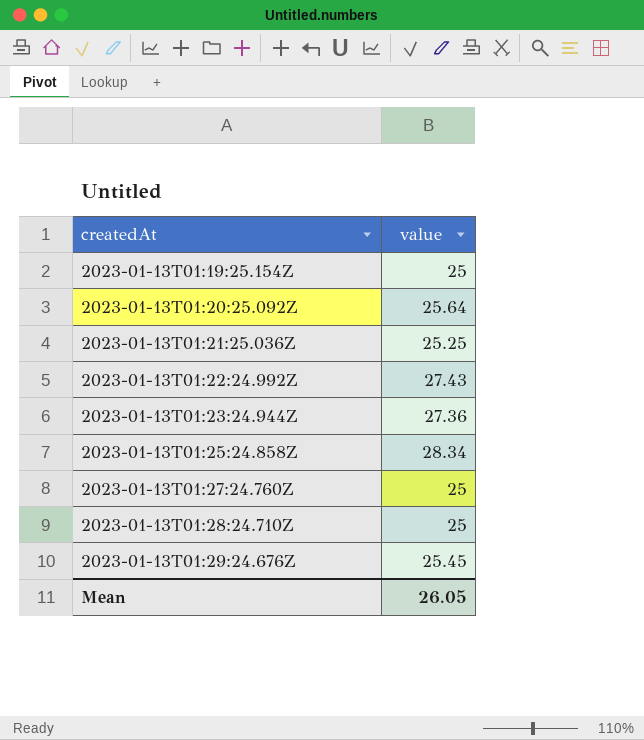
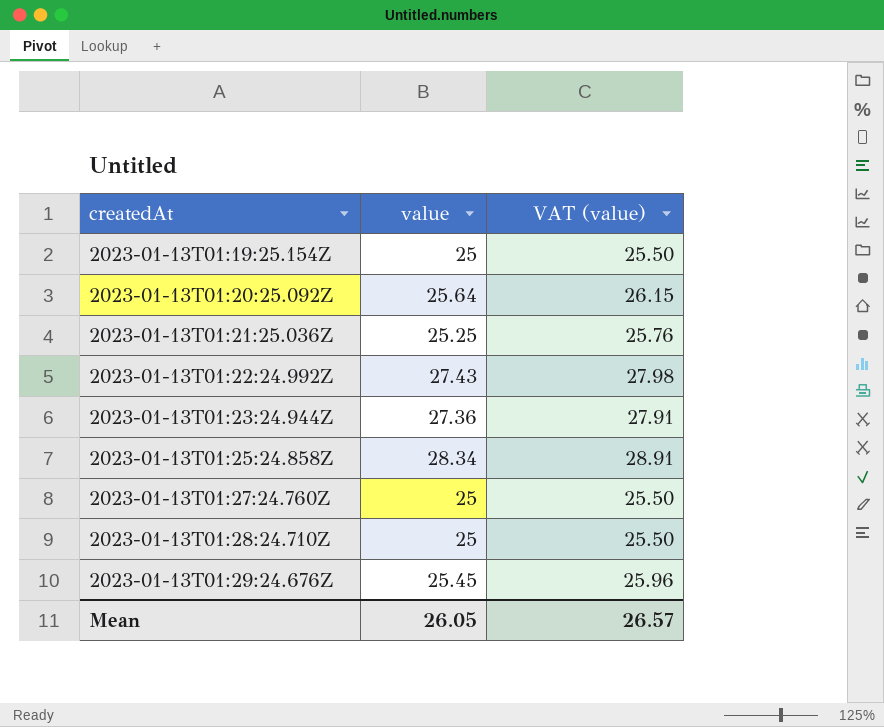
column VAT (value) | formula: none -> [value] * 1.02

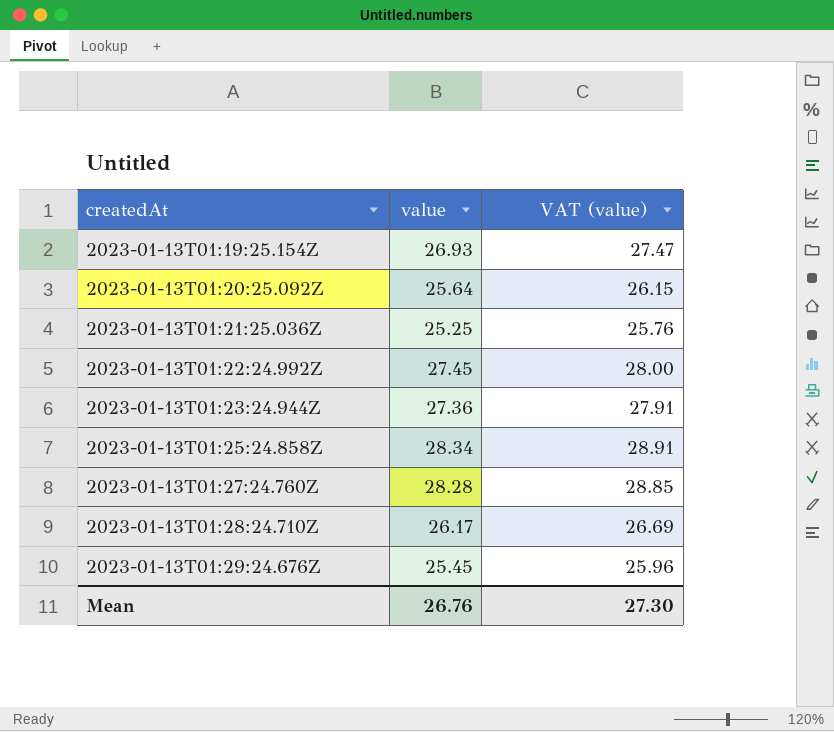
2023-01-13T01:19:25.154Z | value: 25 -> 26.93
2023-01-13T01:19:25.154Z | VAT (value): 25.50 -> 27.47
2023-01-13T01:22:24.992Z | value: 27.43 -> 27.45
2023-01-13T01:22:24.992Z | VAT (value): 27.98 -> 28.00
2023-01-13T01:27:24.760Z | value: 25 -> 28.28
2023-01-13T01:27:24.760Z | VAT (value): 25.50 -> 28.85
2023-01-13T01:28:24.710Z | value: 25 -> 26.17
2023-01-13T01:28:24.710Z | VAT (value): 25.50 -> 26.69
Mean | value: 26.05 -> 26.76
Mean | VAT (value): 26.57 -> 27.30

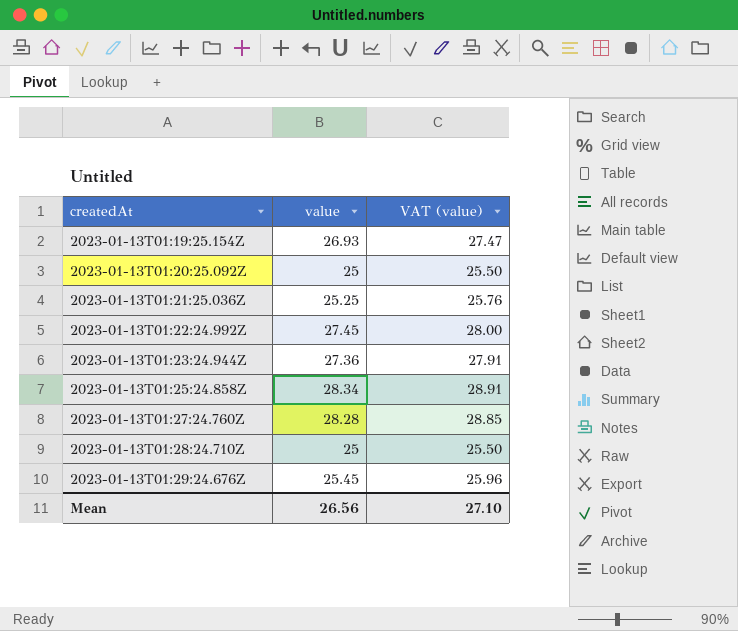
2023-01-13T01:20:25.092Z | value: 25.64 -> 25
2023-01-13T01:20:25.092Z | VAT (value): 26.15 -> 25.50
2023-01-13T01:28:24.710Z | value: 26.17 -> 25
2023-01-13T01:28:24.710Z | VAT (value): 26.69 -> 25.50
Mean | value: 26.76 -> 26.56
Mean | VAT (value): 27.30 -> 27.10

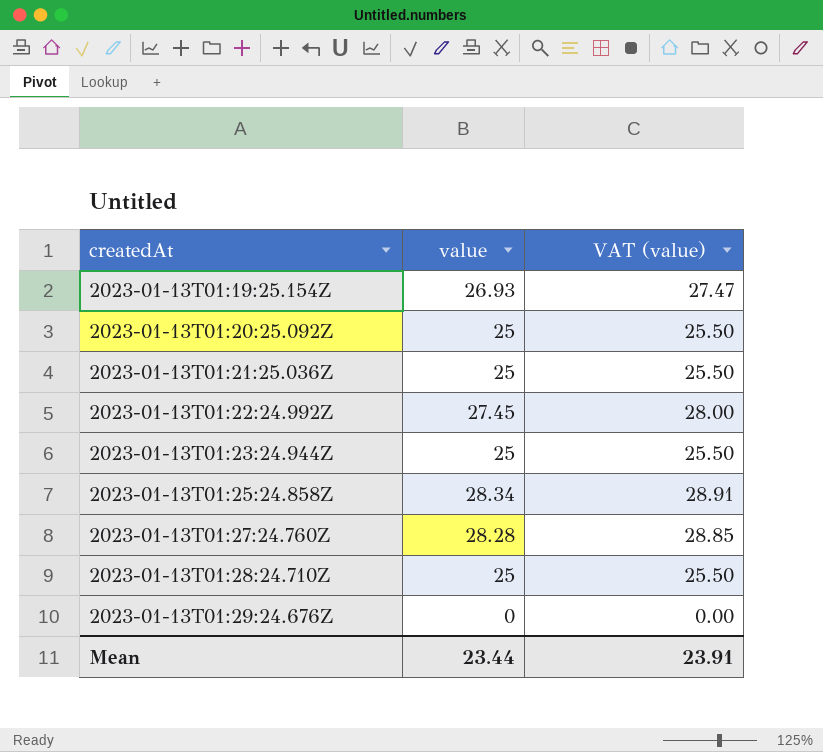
2023-01-13T01:21:25.036Z | value: 25.25 -> 25
2023-01-13T01:21:25.036Z | VAT (value): 25.76 -> 25.50
2023-01-13T01:23:24.944Z | value: 27.36 -> 25
2023-01-13T01:23:24.944Z | VAT (value): 27.91 -> 25.50
2023-01-13T01:29:24.676Z | value: 25.45 -> 0
2023-01-13T01:29:24.676Z | VAT (value): 25.96 -> 0.00
Mean | value: 26.56 -> 23.44
Mean | VAT (value): 27.10 -> 23.91

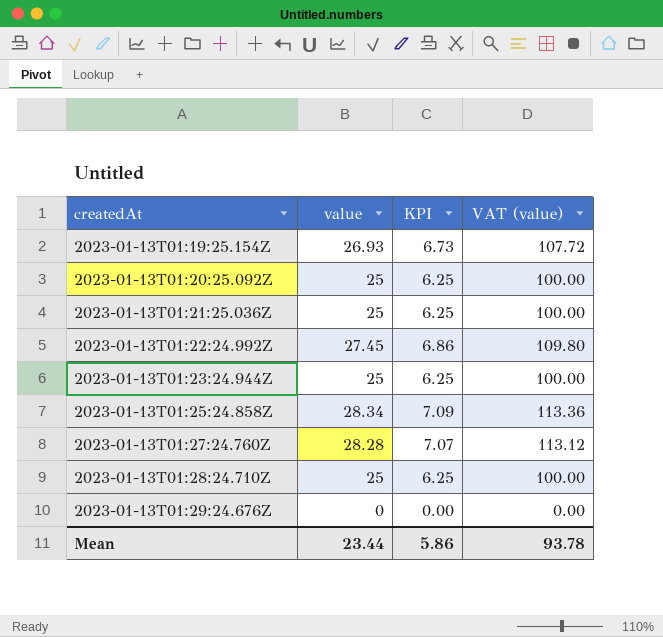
column KPI | formula: none -> [value] * 0.25
column VAT (value) | formula: [value] * 1.02 -> [value] * 4
Mean | VAT (value): 23.91 -> 93.78

